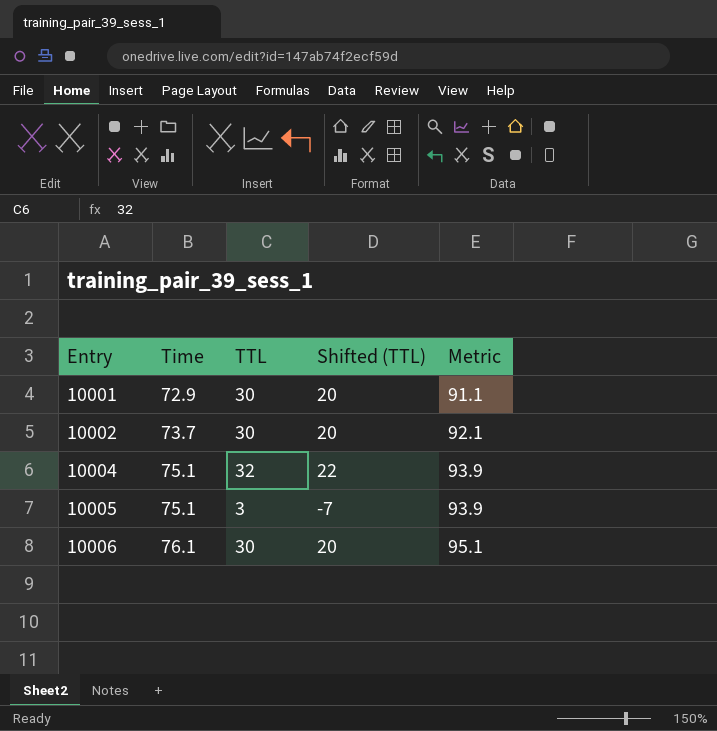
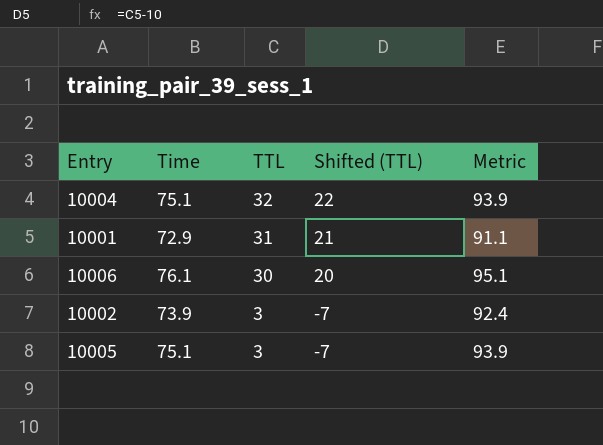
row order: Entry ascending -> TTL descending
10001 | TTL: 30 -> 31
10001 | Shifted (TTL): 20 -> 21
10002 | Time: 73.7 -> 73.9
10002 | TTL: 30 -> 3
10002 | Shifted (TTL): 20 -> -7
10002 | Metric: 92.1 -> 92.4

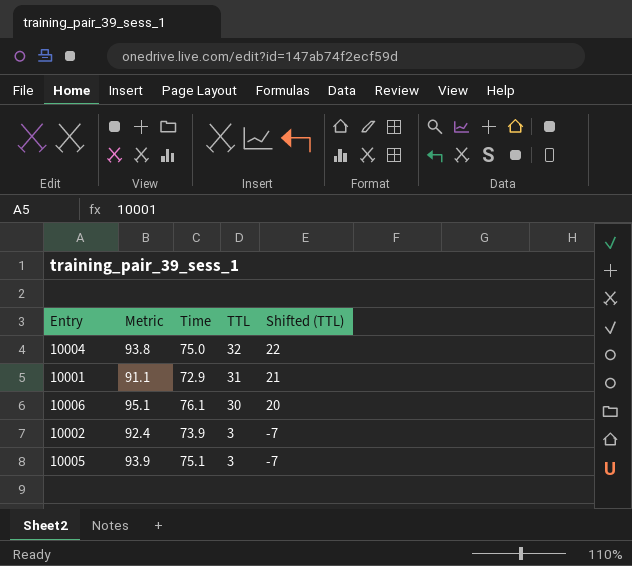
column Metric | position: 5 -> 2
10004 | Metric: 93.9 -> 93.8
10004 | Time: 75.1 -> 75.0

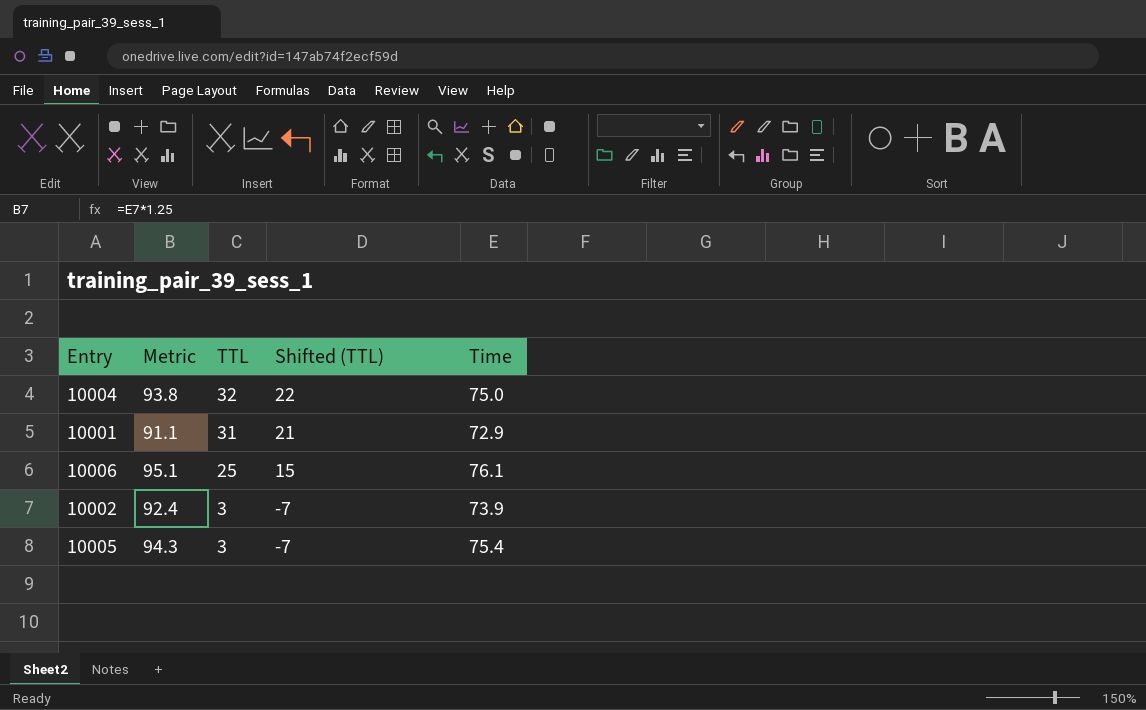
column Time | position: 3 -> 5
10006 | TTL: 30 -> 25
10006 | Shifted (TTL): 20 -> 15
10005 | Metric: 93.9 -> 94.3
10005 | Time: 75.1 -> 75.4

